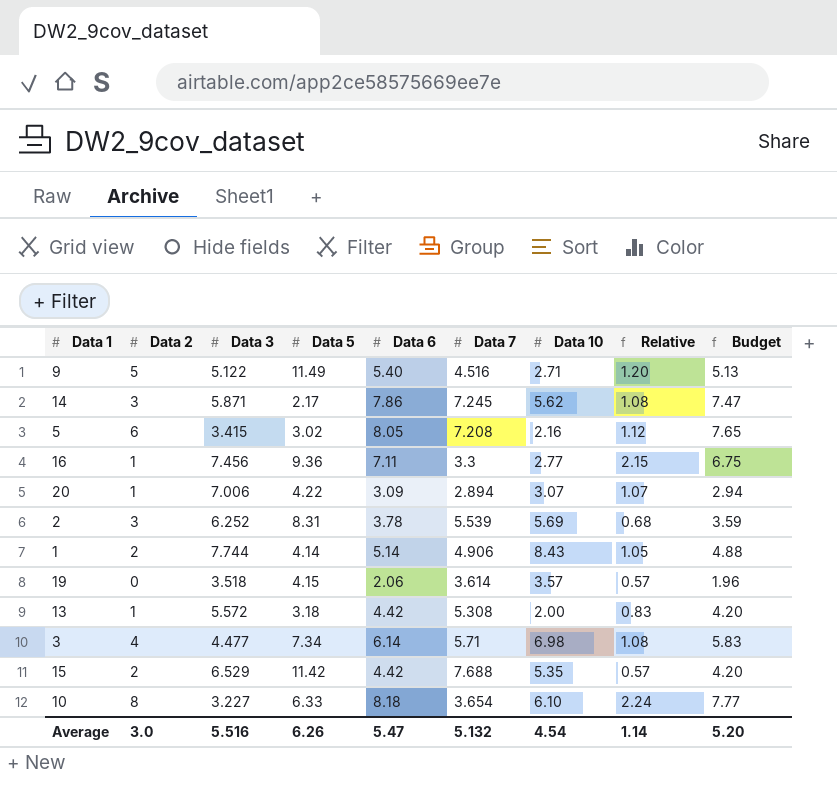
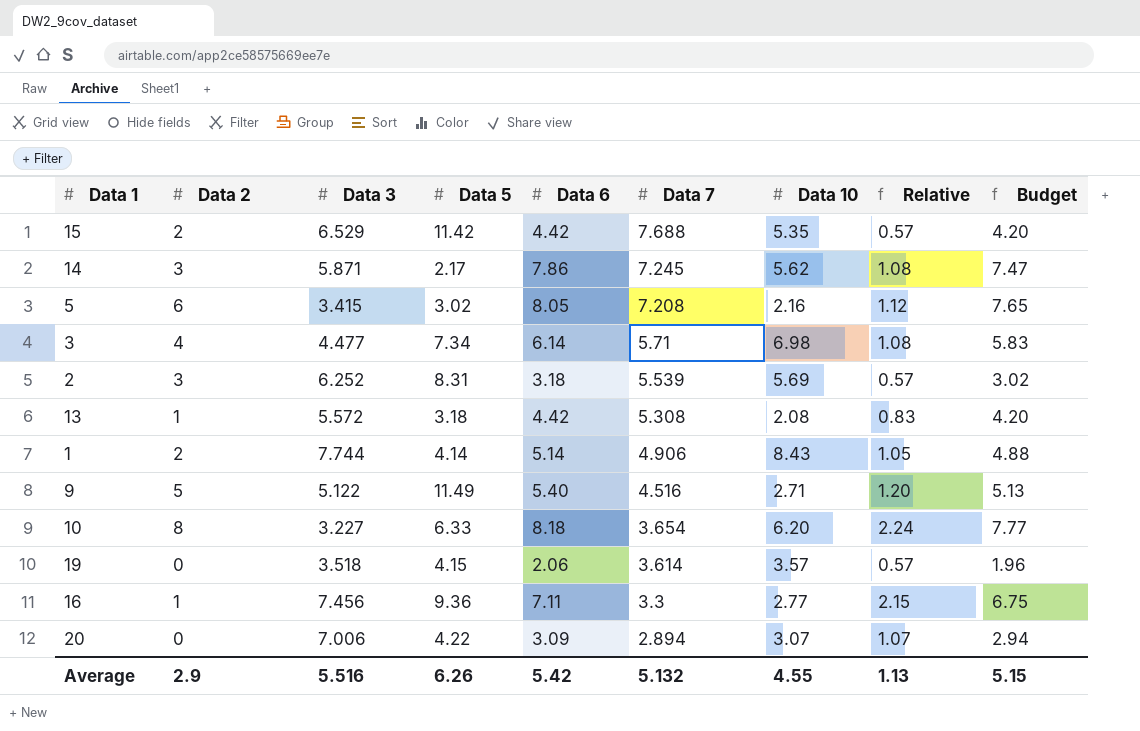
row order: none -> Data 7 descending
2 | Data 6: 3.78 -> 3.18
2 | Relative: 0.68 -> 0.57
2 | Budget: 3.59 -> 3.02
13 | Data 10: 2.00 -> 2.08
10 | Data 10: 6.10 -> 6.20
20 | Data 2: 1 -> 0
Average | Data 2: 3.0 -> 2.9
Average | Data 6: 5.47 -> 5.42
Average | Data 10: 4.54 -> 4.55
Average | Relative: 1.14 -> 1.13
Average | Budget: 5.20 -> 5.15

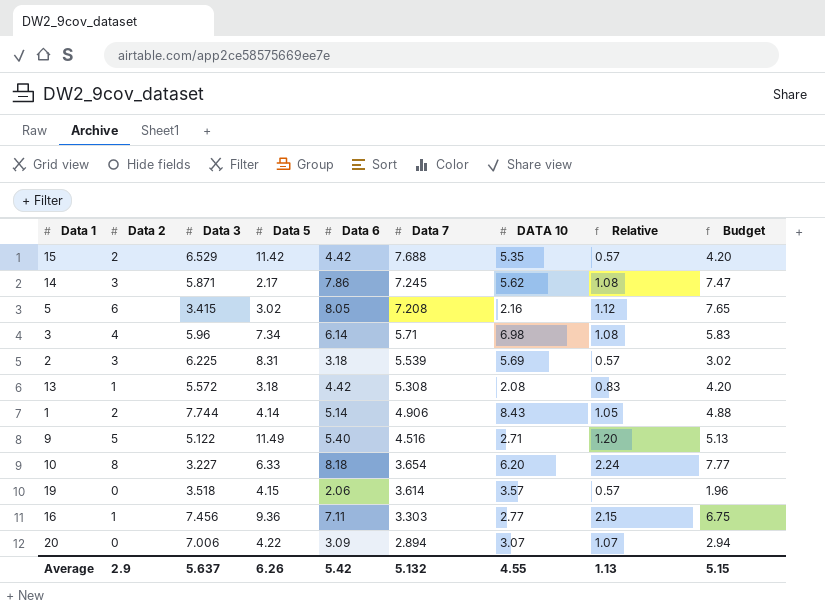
column name: Data 10 -> DATA 10
3 | Data 3: 4.477 -> 5.96
2 | Data 3: 6.252 -> 6.225
16 | Data 7: 3.3 -> 3.303
Average | Data 3: 5.516 -> 5.637

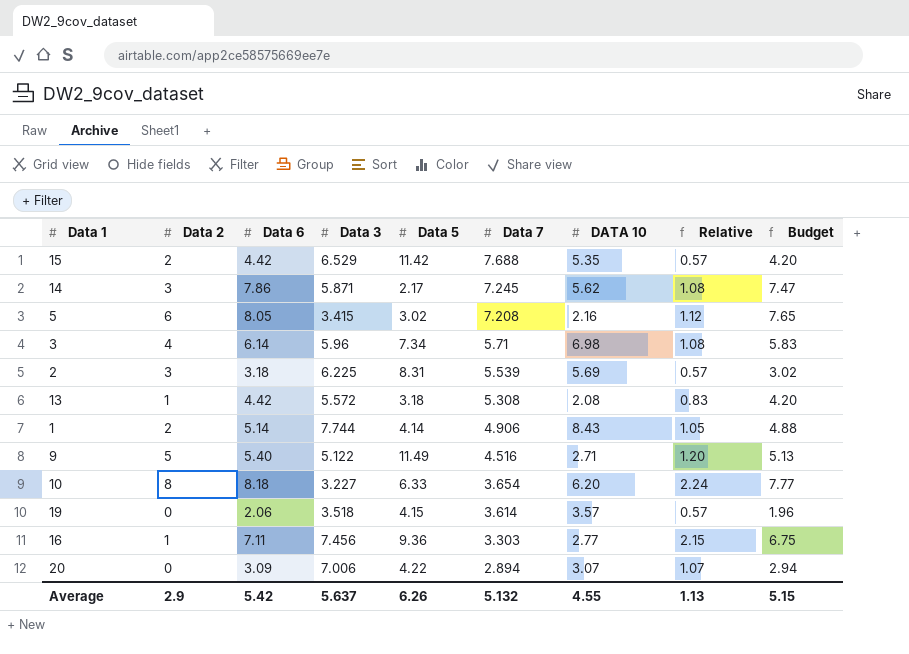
column Data 6 | position: 5 -> 3

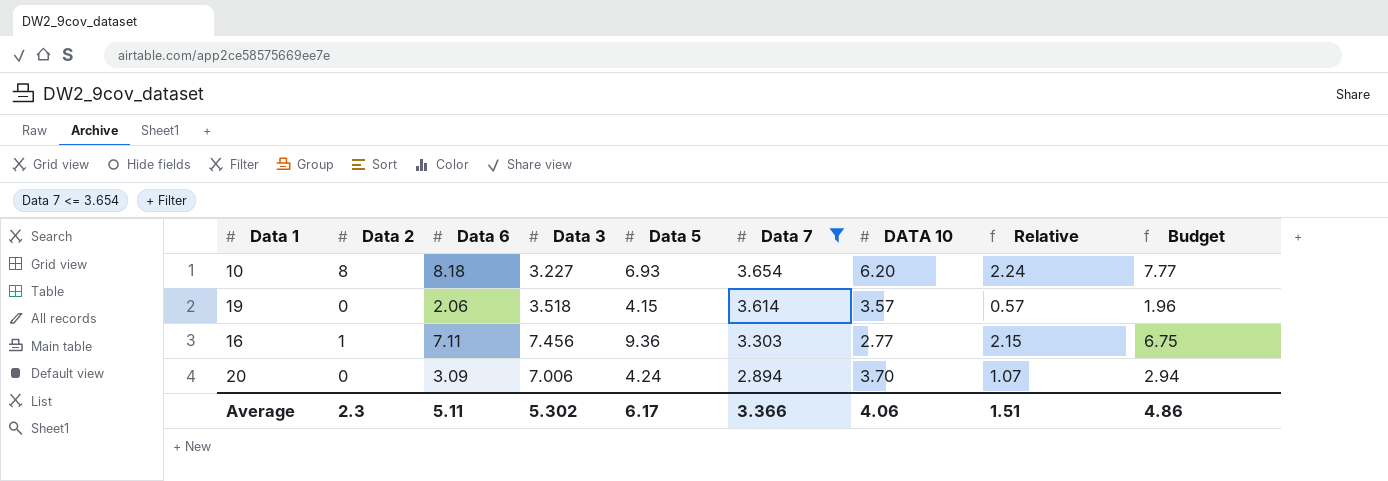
filter: none -> Data 7 <= 3.654
10 | Data 5: 6.33 -> 6.93
20 | Data 5: 4.22 -> 4.24
20 | DATA 10: 3.07 -> 3.70
Average | Data 2: 2.9 -> 2.3
Average | Data 6: 5.42 -> 5.11
Average | Data 3: 5.637 -> 5.302
Average | Data 5: 6.26 -> 6.17
Average | Data 7: 5.132 -> 3.366
Average | DATA 10: 4.55 -> 4.06
Average | Relative: 1.13 -> 1.51
Average | Budget: 5.15 -> 4.86

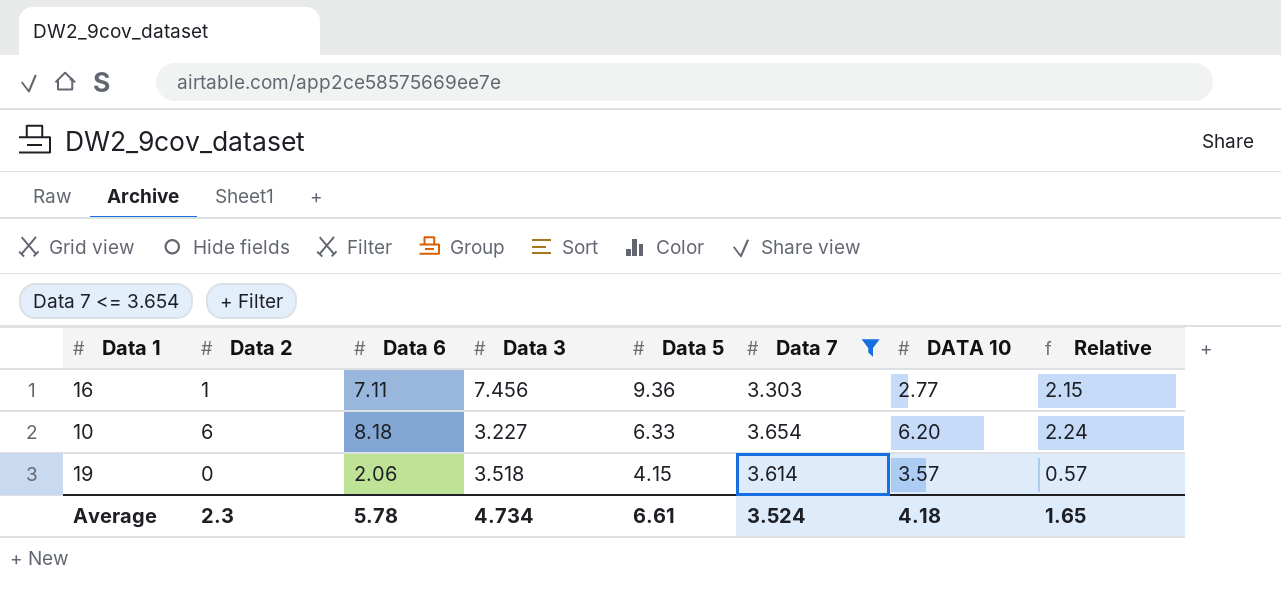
row order: Data 7 descending -> Data 5 descending
column Budget | formula: [Data 6] * 0.95 -> none
row 20: 0 | 3.09 | 7.006 | 4.24 | 2.894 | 3.70 | 1.07 | 2.94 -> none
10 | Data 2: 8 -> 6
10 | Data 5: 6.93 -> 6.33
Average | Data 6: 5.11 -> 5.78
Average | Data 3: 5.302 -> 4.734
Average | Data 5: 6.17 -> 6.61
Average | Data 7: 3.366 -> 3.524
Average | DATA 10: 4.06 -> 4.18
Average | Relative: 1.51 -> 1.65

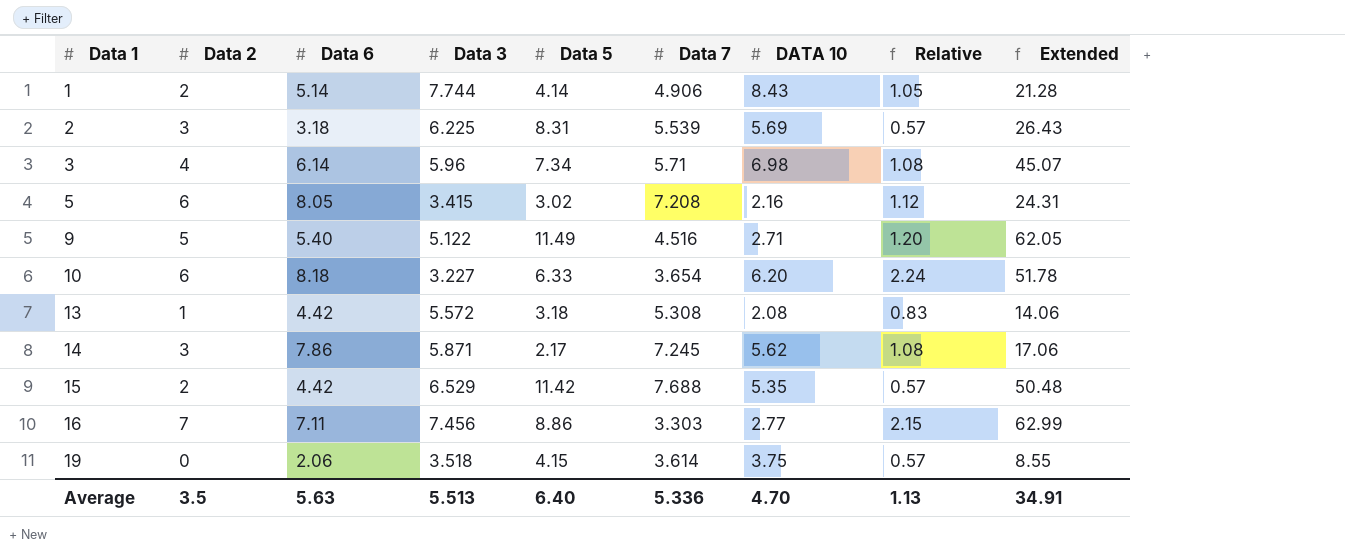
filter: Data 7 <= 3.654 -> none
row order: Data 5 descending -> Data 1 ascending
column Extended | formula: none -> [Data 6] * [Data 5]
16 | Data 2: 1 -> 7
16 | Data 5: 9.36 -> 8.86
19 | DATA 10: 3.57 -> 3.75
Average | Data 2: 2.3 -> 3.5
Average | Data 6: 5.78 -> 5.63
Average | Data 3: 4.734 -> 5.513
Average | Data 5: 6.61 -> 6.40
Average | Data 7: 3.524 -> 5.336
Average | DATA 10: 4.18 -> 4.70
Average | Relative: 1.65 -> 1.13

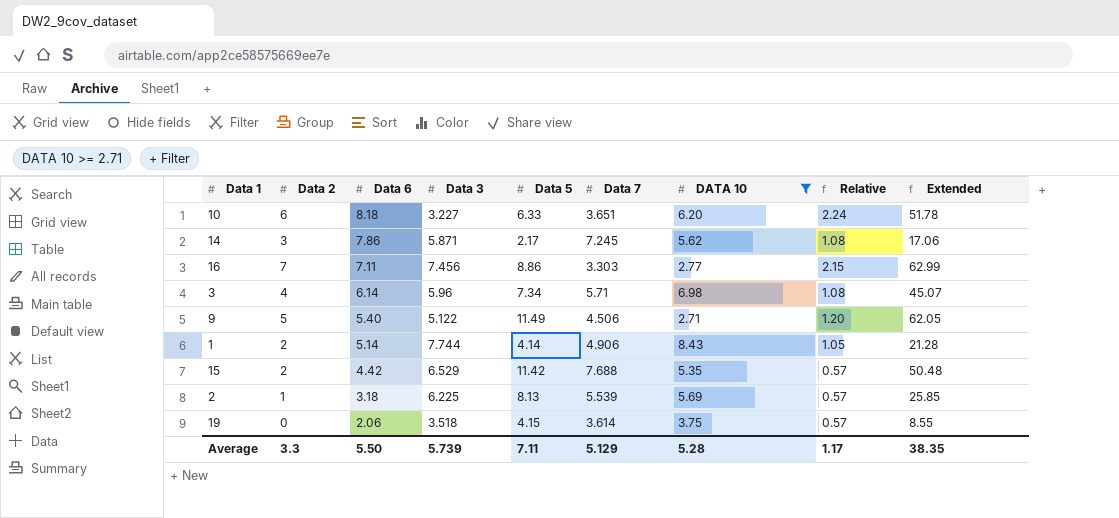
filter: none -> DATA 10 >= 2.71
row order: Data 1 ascending -> Data 6 descending
10 | Data 7: 3.654 -> 3.651
9 | Data 7: 4.516 -> 4.506
2 | Data 2: 3 -> 1
2 | Data 5: 8.31 -> 8.13
2 | Extended: 26.43 -> 25.85
Average | Data 2: 3.5 -> 3.3
Average | Data 6: 5.63 -> 5.50
Average | Data 3: 5.513 -> 5.739
Average | Data 5: 6.40 -> 7.11
Average | Data 7: 5.336 -> 5.129
Average | DATA 10: 4.70 -> 5.28
Average | Relative: 1.13 -> 1.17
Average | Extended: 34.91 -> 38.35

